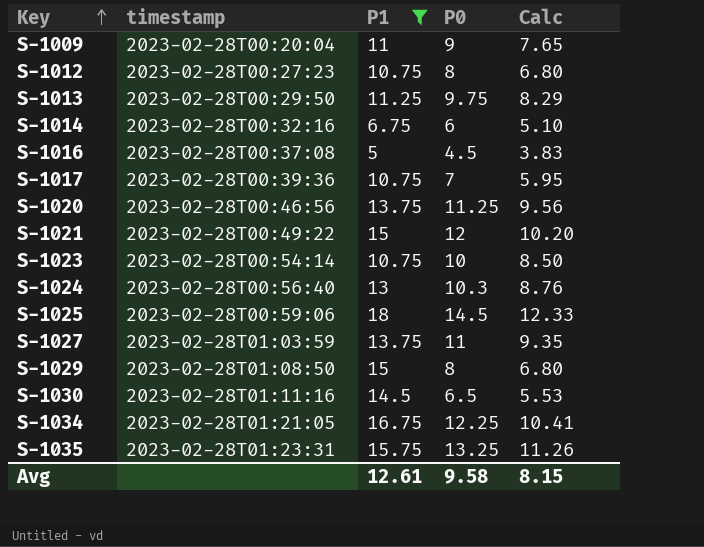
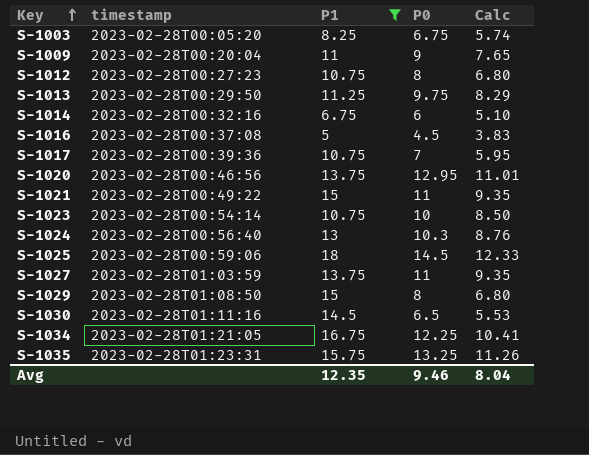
row S-1003: none -> 2023-02-28T00:05:20 | 8.25 | 6.75 | 5.74
S-1020 | P0: 11.25 -> 12.95
S-1020 | Calc: 9.56 -> 11.01
S-1021 | P0: 12 -> 11
S-1021 | Calc: 10.20 -> 9.35
Avg | P1: 12.61 -> 12.35
Avg | P0: 9.58 -> 9.46
Avg | Calc: 8.15 -> 8.04

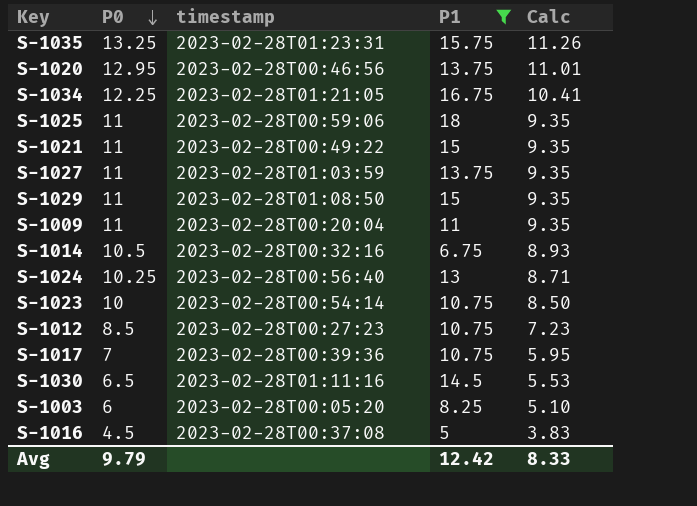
row order: Key ascending -> P0 descending
column P0 | position: 4 -> 2
row S-1013: 2023-02-28T00:29:50 | 11.25 | 9.75 | 8.29 -> none
S-1025 | P0: 14.5 -> 11
S-1025 | Calc: 12.33 -> 9.35
S-1029 | P0: 8 -> 11
S-1029 | Calc: 6.80 -> 9.35
S-1009 | P0: 9 -> 11
S-1009 | Calc: 7.65 -> 9.35
S-1014 | P0: 6 -> 10.5
S-1014 | Calc: 5.10 -> 8.93
S-1024 | P0: 10.3 -> 10.25
S-1024 | Calc: 8.76 -> 8.71
S-1012 | P0: 8 -> 8.5
S-1012 | Calc: 6.80 -> 7.23
S-1003 | P0: 6.75 -> 6
S-1003 | Calc: 5.74 -> 5.10
Avg | P0: 9.46 -> 9.79
Avg | P1: 12.35 -> 12.42
Avg | Calc: 8.04 -> 8.33

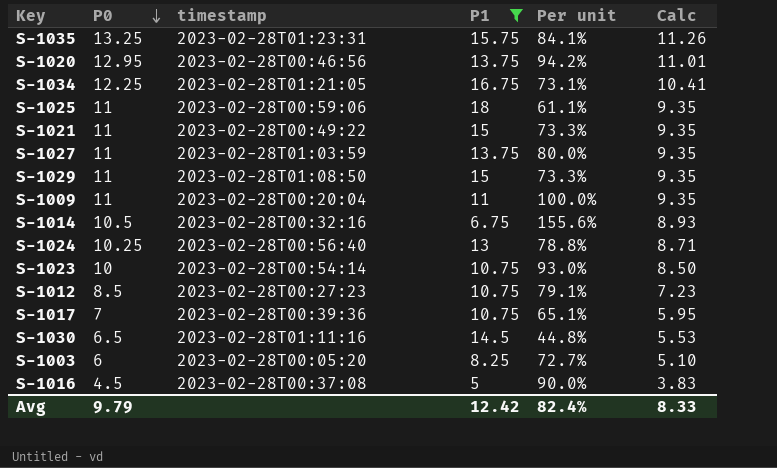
column Per unit | formula: none -> [P0] / [P1]

